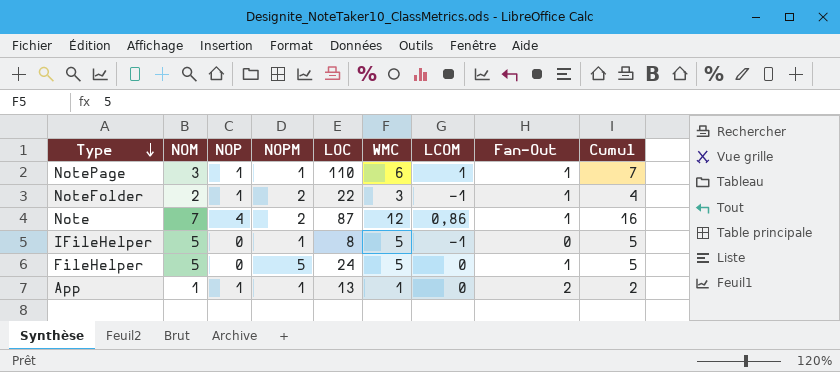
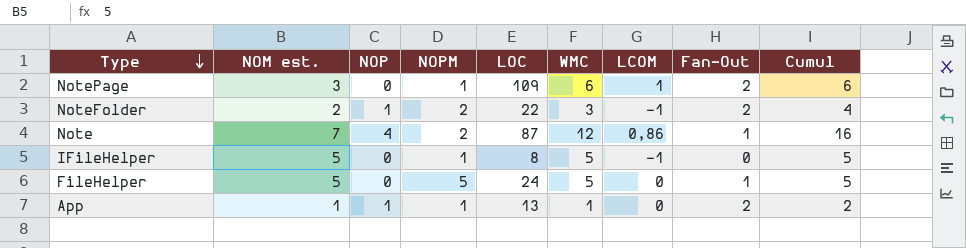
column name: NOM -> NOM est.
NotePage | NOP: 1 -> 0
NotePage | LOC: 110 -> 109
NotePage | Fan-Out: 1 -> 2
NotePage | Cumul: 7 -> 6
NoteFolder | Fan-Out: 1 -> 2

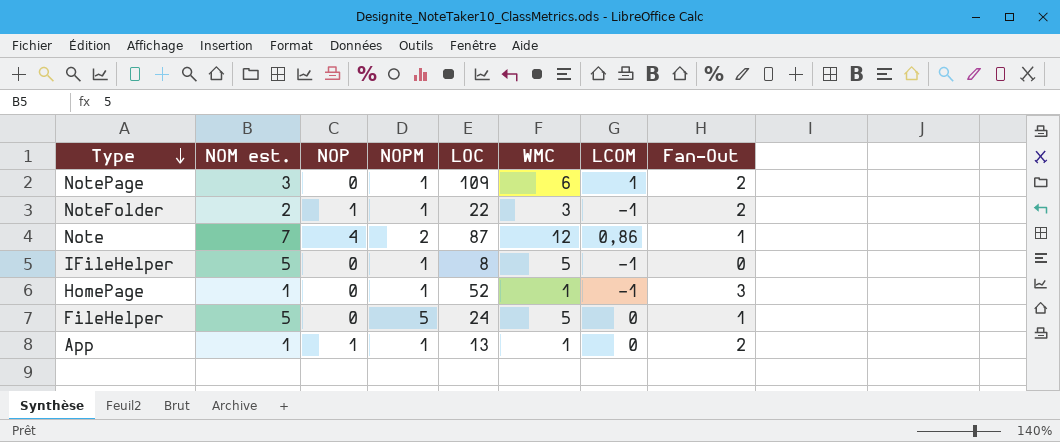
column Cumul | formula: [NOP] + [WMC] -> none
NoteFolder | NOPM: 2 -> 1
row HomePage: none -> 1 | 0 | 1 | 52 | 1 | -1 | 3

